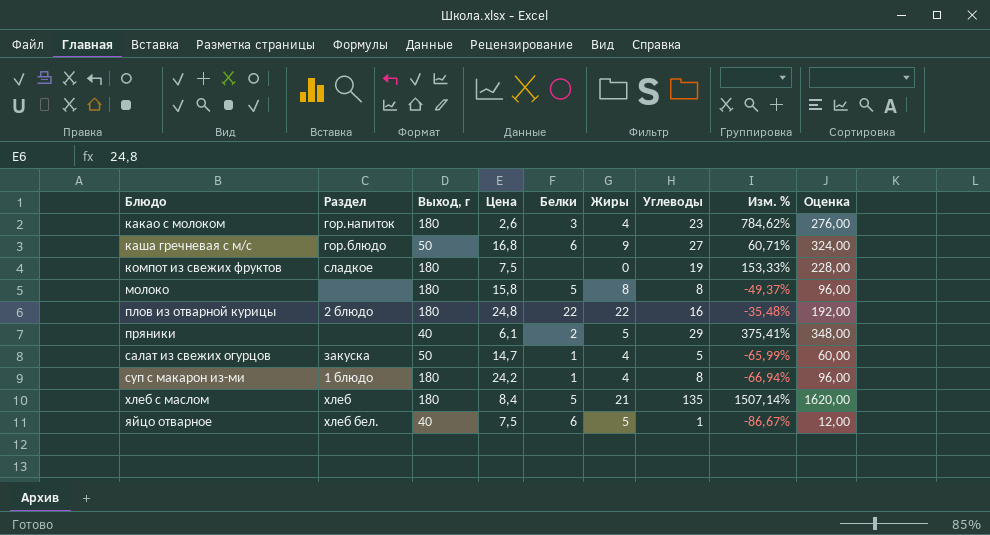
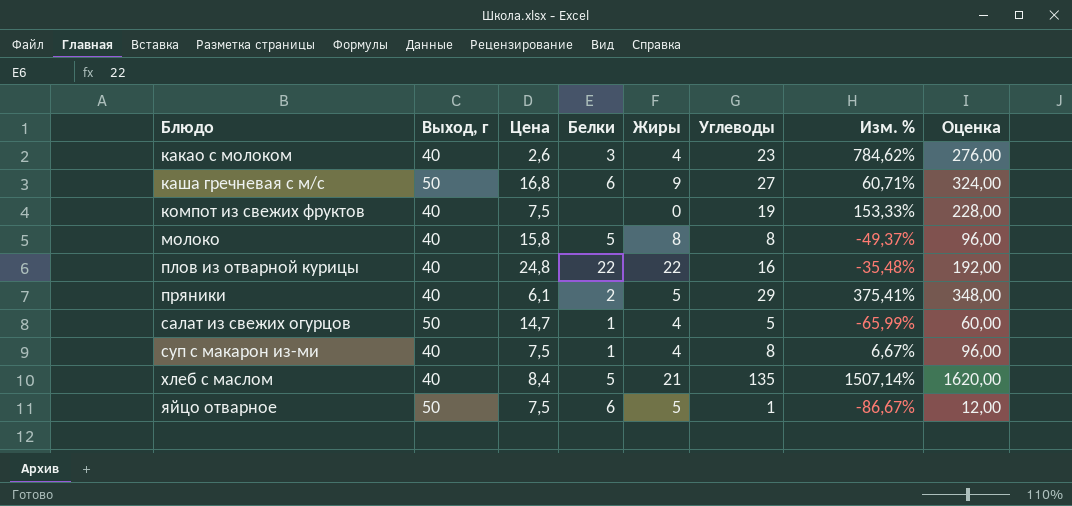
column Раздел | position: 2 -> none
какао с молоком | Выход, г: 180 -> 40
компот из свежих фруктов | Выход, г: 180 -> 40
молоко | Выход, г: 180 -> 40
плов из отварной курицы | Выход, г: 180 -> 40
суп с макарон из-ми | Выход, г: 180 -> 40
суп с макарон из-ми | Цена: 24,2 -> 7,5
суп с макарон из-ми | Изм. %: -66,94% -> 6,67%
хлеб с маслом | Выход, г: 180 -> 40
яйцо отварное | Выход, г: 40 -> 50

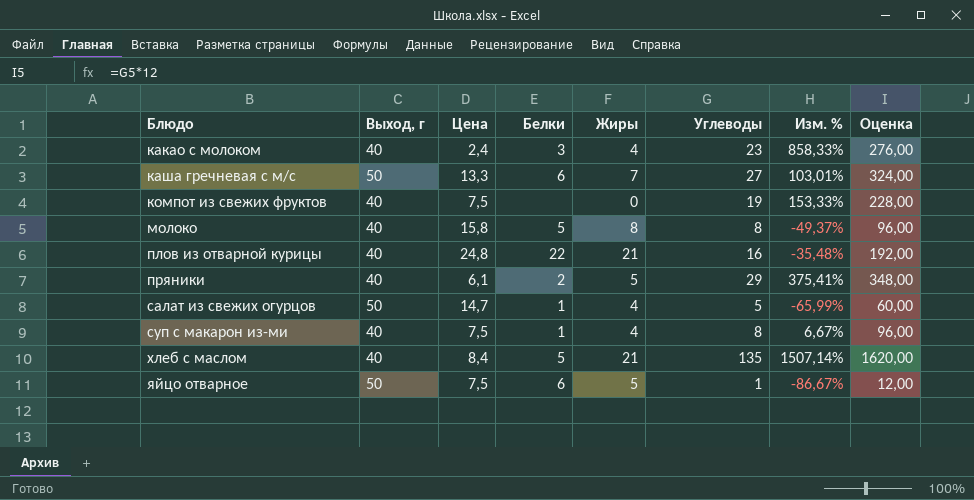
какао с молоком | Цена: 2,6 -> 2,4
какао с молоком | Изм. %: 784,62% -> 858,33%
каша гречневая с м/с | Цена: 16,8 -> 13,3
каша гречневая с м/с | Жиры: 9 -> 7
каша гречневая с м/с | Изм. %: 60,71% -> 103,01%
плов из отварной курицы | Жиры: 22 -> 21

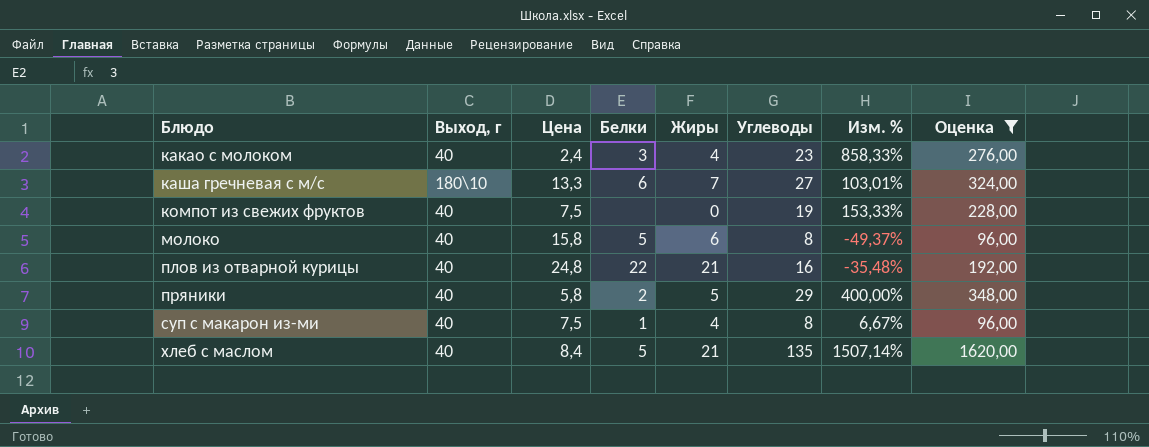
filter: none -> Оценка >= 96,00
каша гречневая с м/с | Выход, г: 50 -> 180\10
молоко | Жиры: 8 -> 6
пряники | Цена: 6,1 -> 5,8
пряники | Изм. %: 375,41% -> 400,00%

